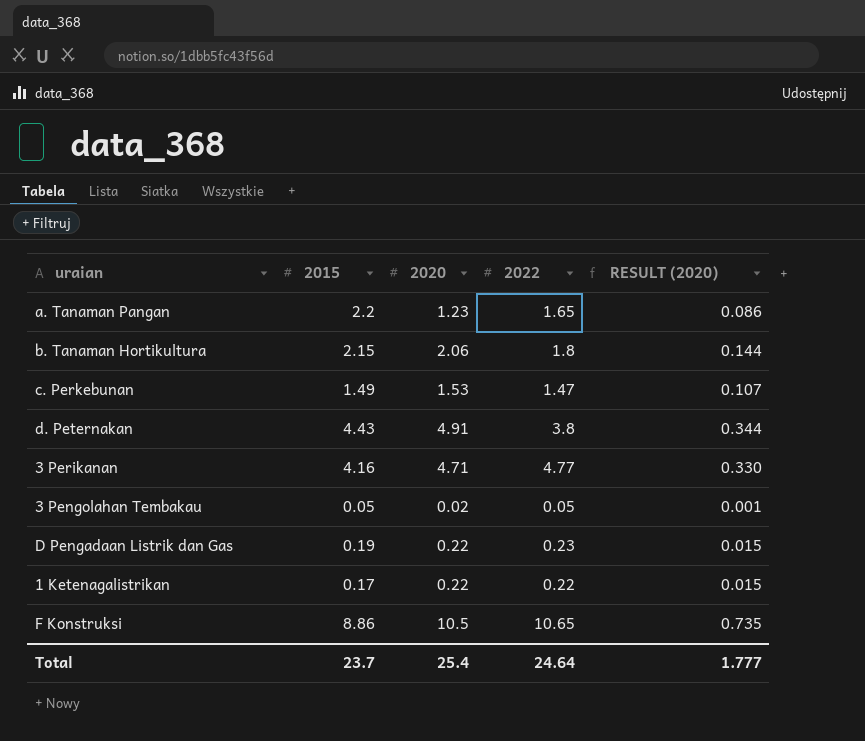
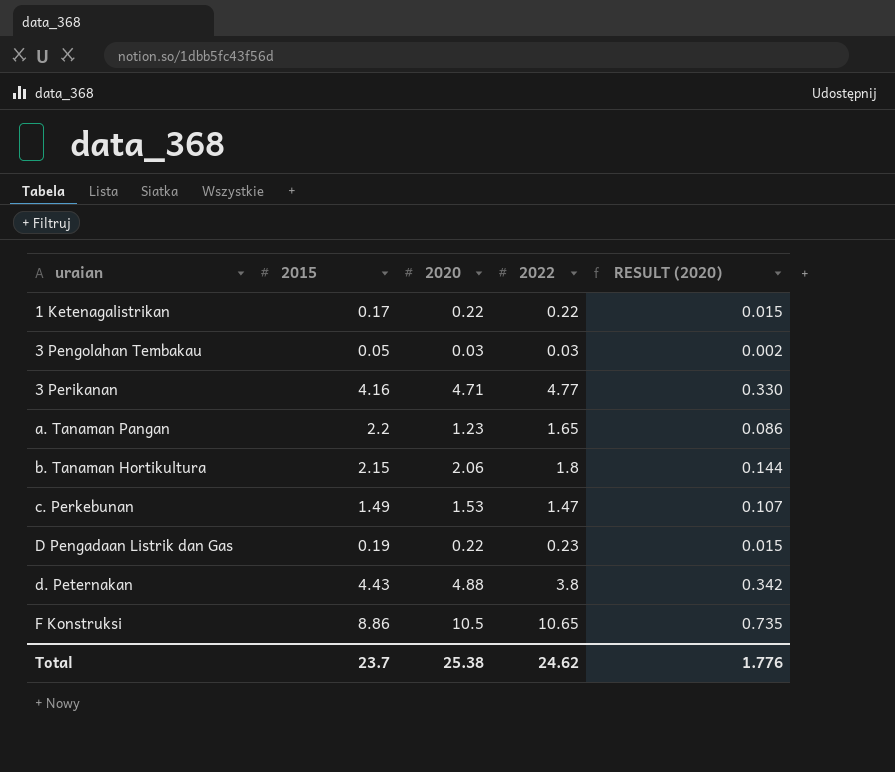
row order: none -> uraian ascending
3 Pengolahan Tembakau | 2020: 0.02 -> 0.03
3 Pengolahan Tembakau | 2022: 0.05 -> 0.03
3 Pengolahan Tembakau | RESULT (2020): 0.001 -> 0.002
d. Peternakan | 2020: 4.91 -> 4.88
d. Peternakan | RESULT (2020): 0.344 -> 0.342
Total | 2020: 25.4 -> 25.38
Total | 2022: 24.64 -> 24.62
Total | RESULT (2020): 1.777 -> 1.776

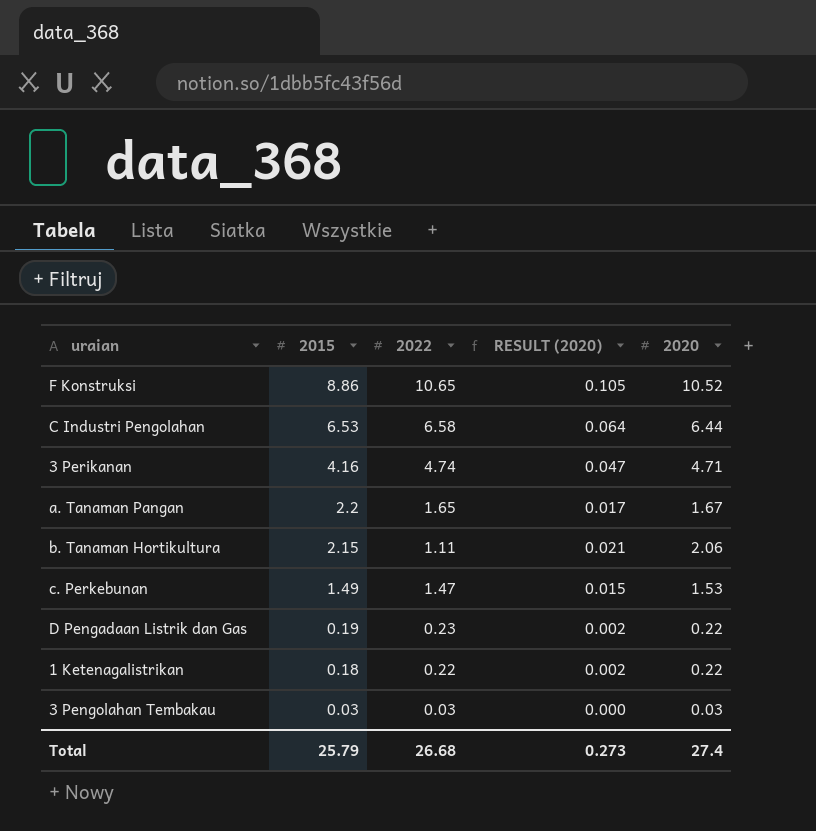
row order: uraian ascending -> 2015 descending
column RESULT (2020) | formula: [2020] * 0.07 -> [2020] * 0.01
column 2020 | position: 3 -> 5
row d. Peternakan: 4.43 | 4.88 | 3.8 | 0.342 -> none
F Konstruksi | 2020: 10.5 -> 10.52
row C Industri Pengolahan: none -> 6.53 | 6.58 | 0.064 | 6.44
3 Perikanan | 2022: 4.77 -> 4.74
a. Tanaman Pangan | 2020: 1.23 -> 1.67
b. Tanaman Hortikultura | 2022: 1.8 -> 1.11
1 Ketenagalistrikan | 2015: 0.17 -> 0.18
3 Pengolahan Tembakau | 2015: 0.05 -> 0.03
Total | 2015: 23.7 -> 25.79
Total | 2022: 24.62 -> 26.68
Total | RESULT (2020): 1.776 -> 0.273
Total | 2020: 25.38 -> 27.4

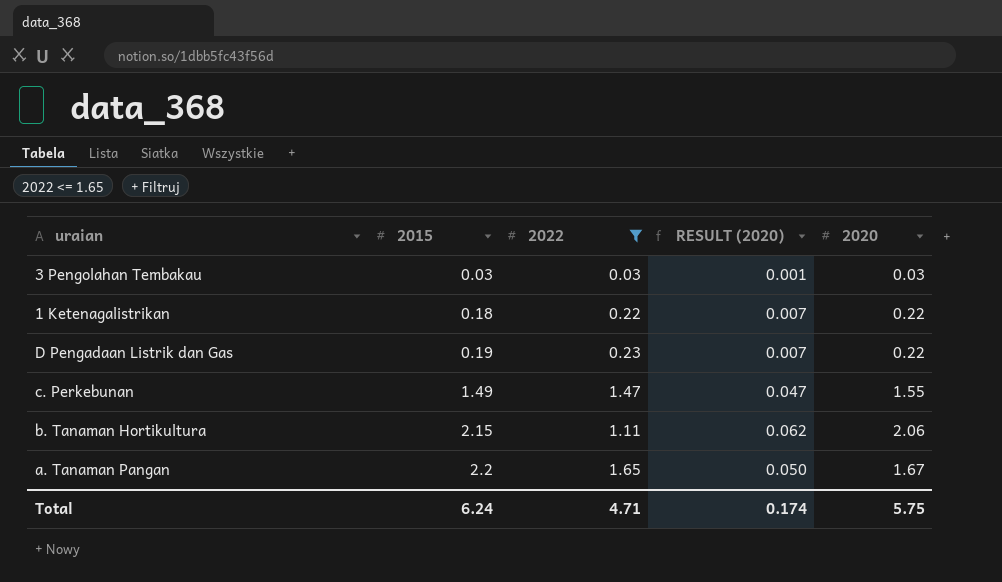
filter: none -> 2022 <= 1.65
row order: 2015 descending -> 2015 ascending
column RESULT (2020) | formula: [2020] * 0.01 -> [2020] * 0.03
c. Perkebunan | 2020: 1.53 -> 1.55
Total | 2015: 25.79 -> 6.24
Total | 2022: 26.68 -> 4.71
Total | RESULT (2020): 0.273 -> 0.174
Total | 2020: 27.4 -> 5.75

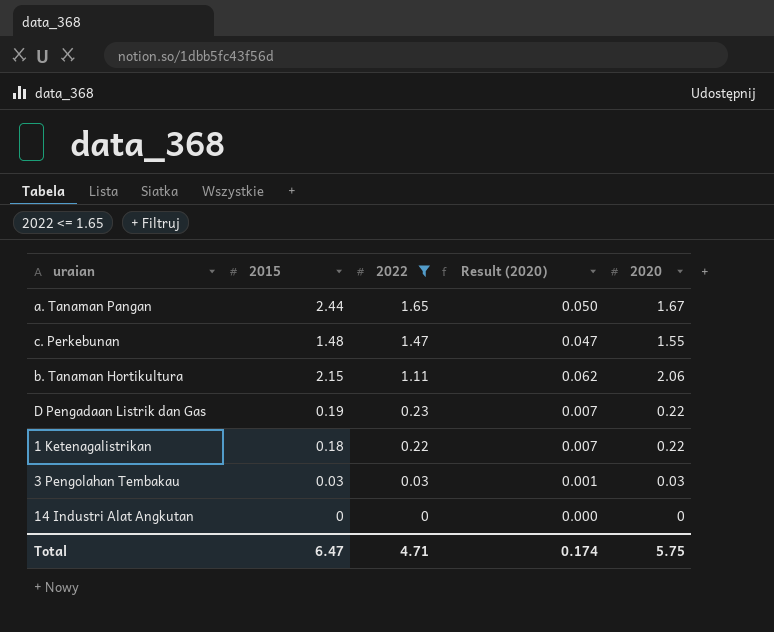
row order: 2015 ascending -> 2022 descending
column name: RESULT (2020) -> Result (2020)
a. Tanaman Pangan | 2015: 2.2 -> 2.44
c. Perkebunan | 2015: 1.49 -> 1.48
row 14 Industri Alat Angkutan: none -> 0 | 0 | 0.000 | 0
Total | 2015: 6.24 -> 6.47

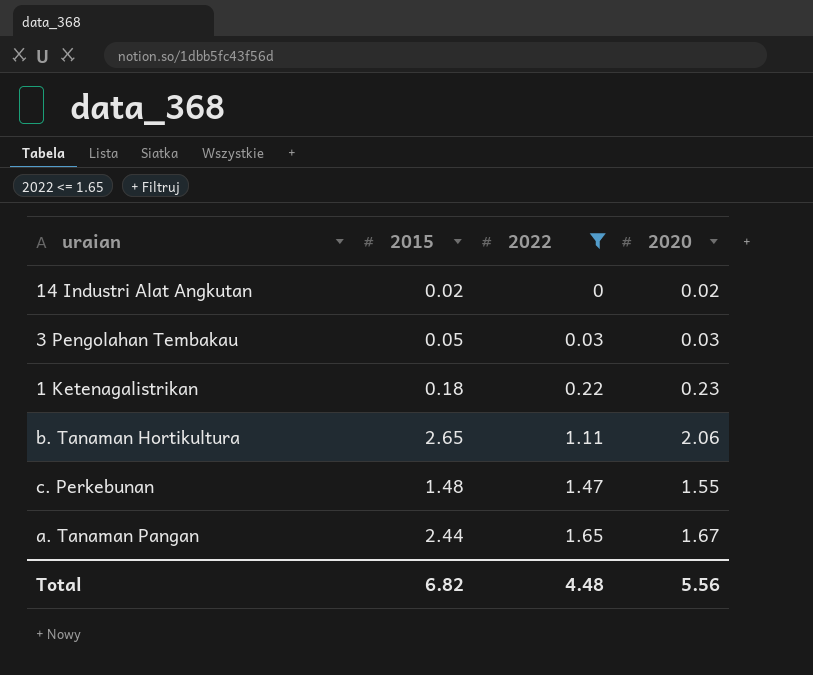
row order: 2022 descending -> 2022 ascending
column Result (2020) | formula: [2020] * 0.03 -> none
row D Pengadaan Listrik dan Gas: 0.19 | 0.23 | 0.007 | 0.22 -> none
14 Industri Alat Angkutan | 2015: 0 -> 0.02
14 Industri Alat Angkutan | 2020: 0 -> 0.02
3 Pengolahan Tembakau | 2015: 0.03 -> 0.05
1 Ketenagalistrikan | 2020: 0.22 -> 0.23
b. Tanaman Hortikultura | 2015: 2.15 -> 2.65
Total | 2015: 6.47 -> 6.82
Total | 2022: 4.71 -> 4.48
Total | 2020: 5.75 -> 5.56

